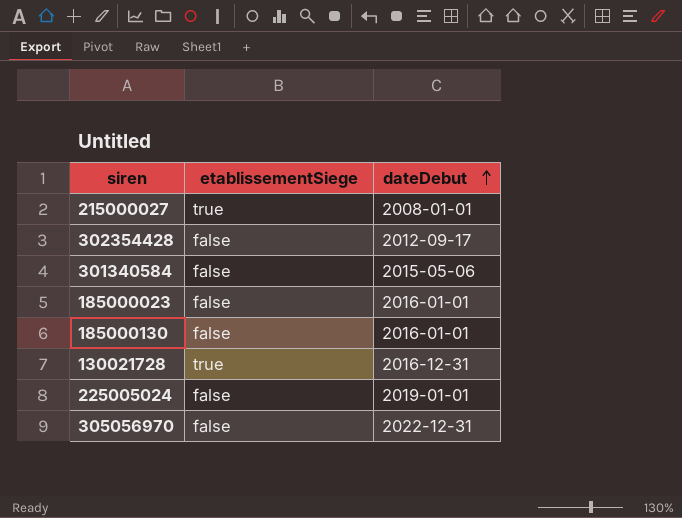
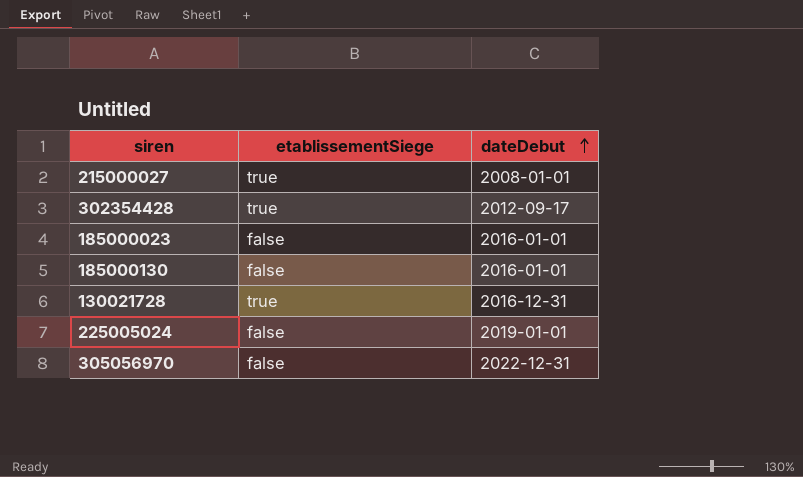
row 301340584: false | 2015-05-06 -> none
302354428 | etablissementSiege: false -> true

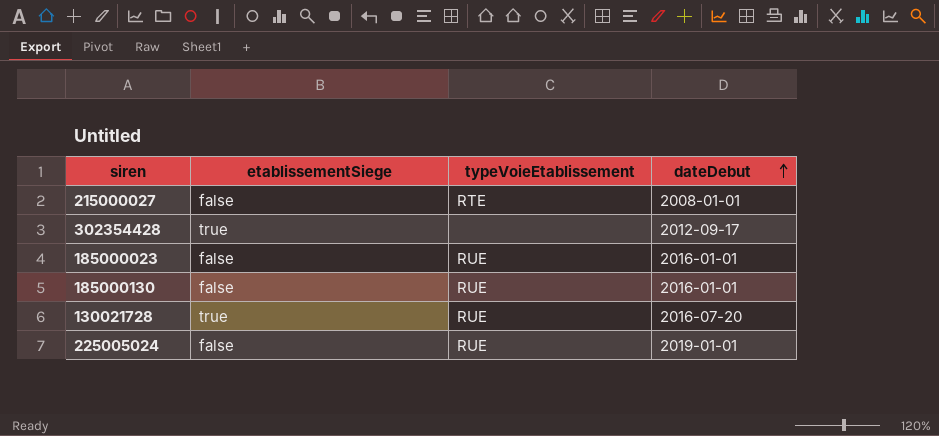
column typeVoieEtablissement | position: none -> 3
row 305056970: false | 2022-12-31 -> none
215000027 | etablissementSiege: true -> false
130021728 | dateDebut: 2016-12-31 -> 2016-07-20

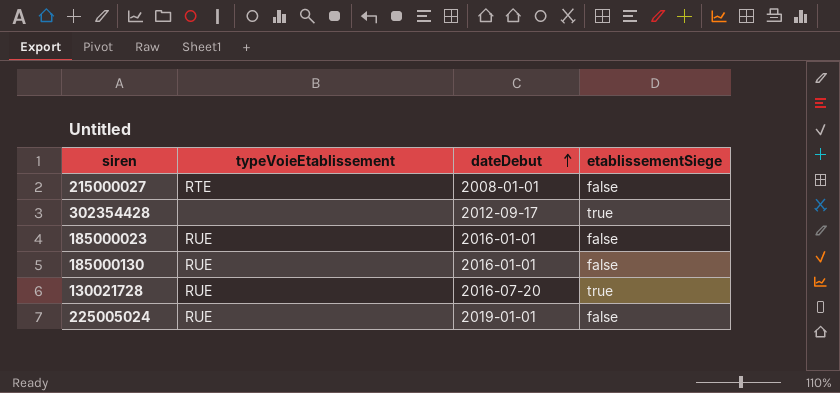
column etablissementSiege | position: 2 -> 4

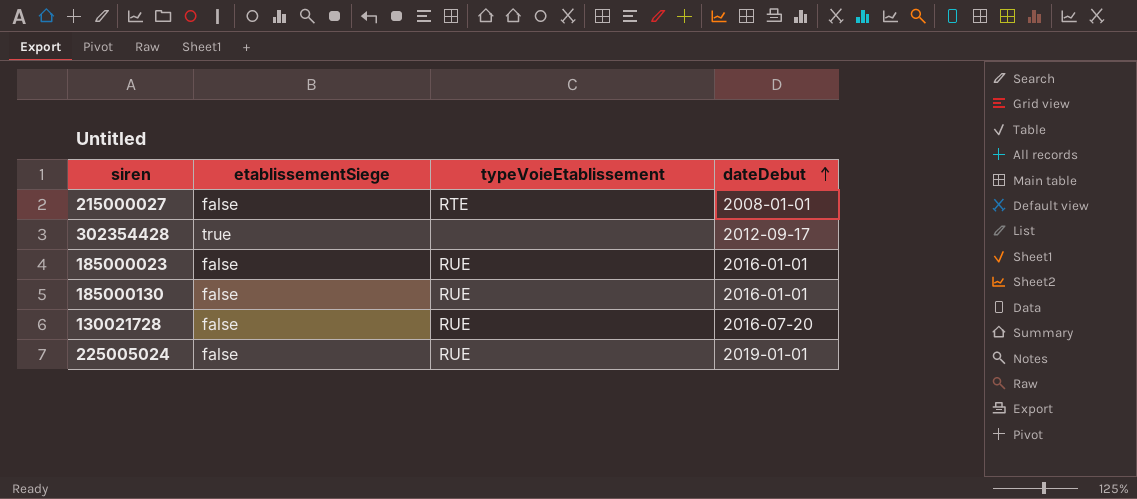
column etablissementSiege | position: 4 -> 2
130021728 | etablissementSiege: true -> false

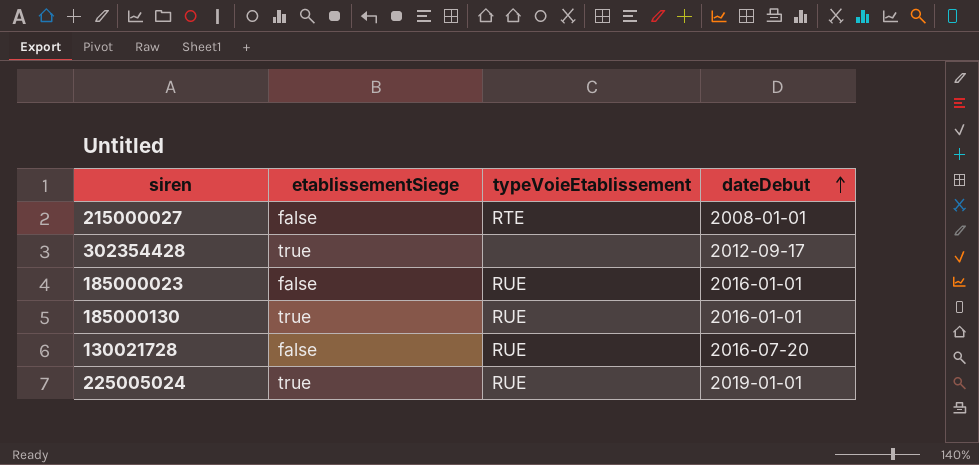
185000130 | etablissementSiege: false -> true
225005024 | etablissementSiege: false -> true

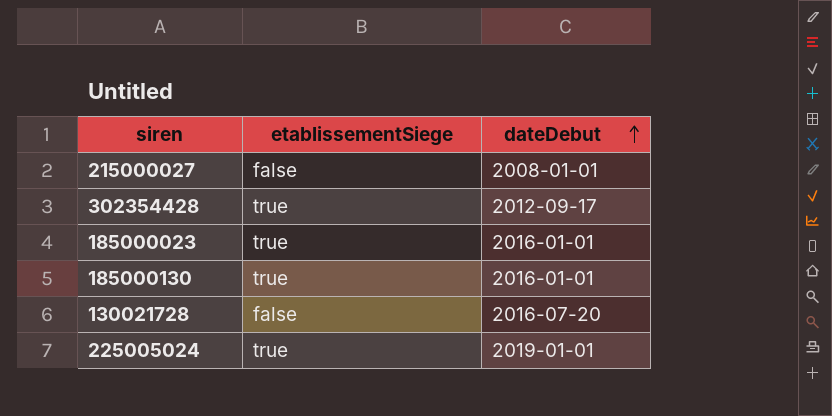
column typeVoieEtablissement | position: 3 -> none
185000023 | etablissementSiege: false -> true

